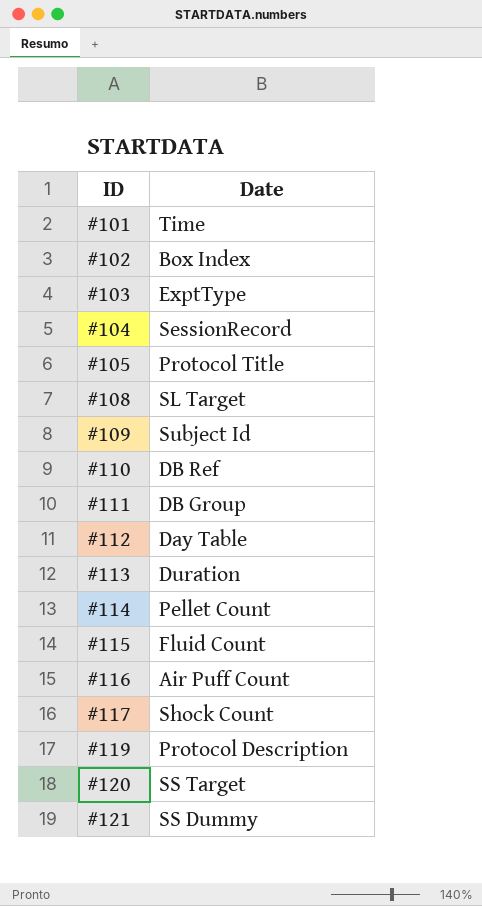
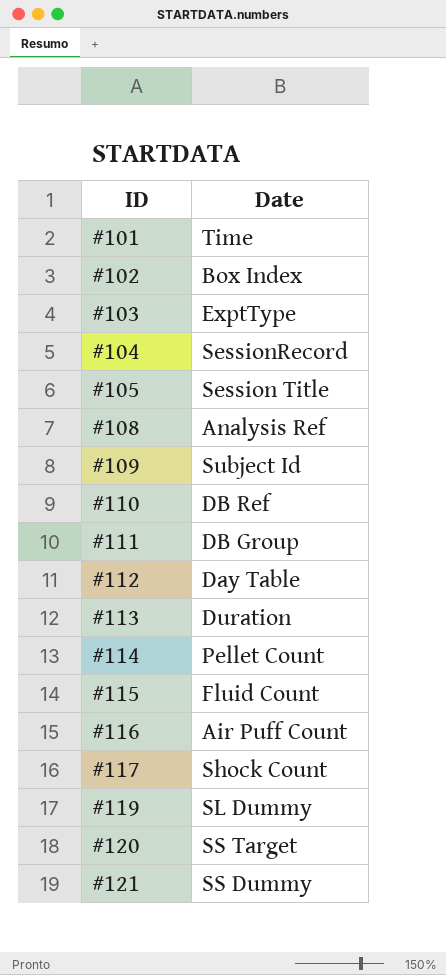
#105 | Date: Protocol Title -> Session Title
#108 | Date: SL Target -> Analysis Ref
#119 | Date: Protocol Description -> SL Dummy

